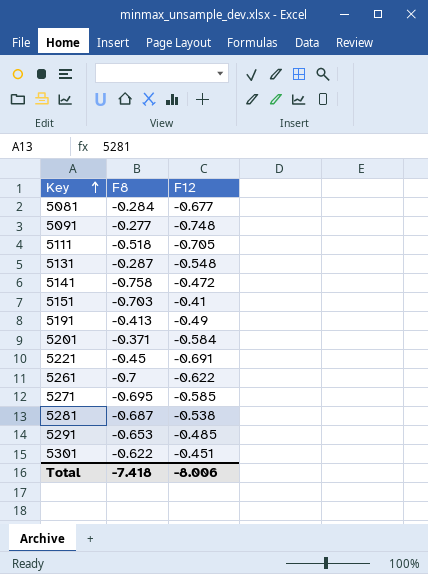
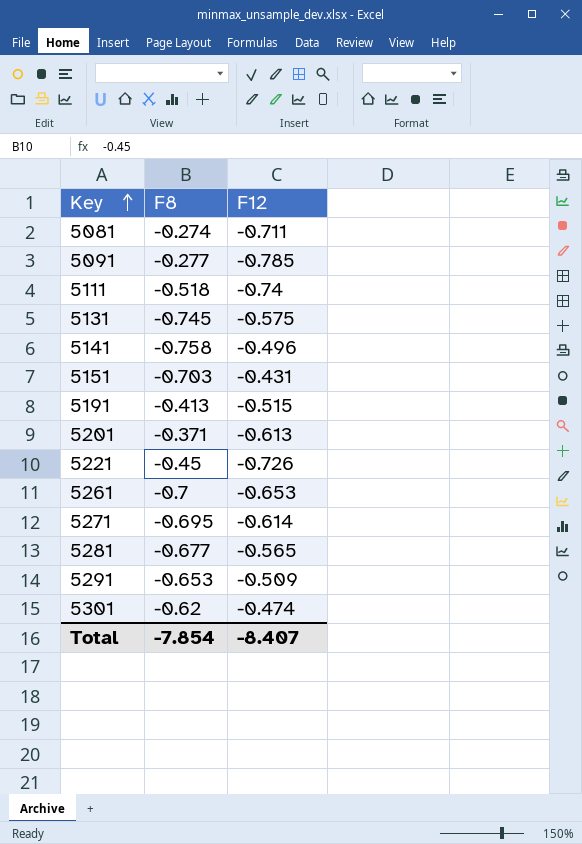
5081 | F8: -0.284 -> -0.274
5081 | F12: -0.677 -> -0.711
5091 | F12: -0.748 -> -0.785
5111 | F12: -0.705 -> -0.74
5131 | F8: -0.287 -> -0.745
5131 | F12: -0.548 -> -0.575
5141 | F12: -0.472 -> -0.496
5151 | F12: -0.41 -> -0.431
5191 | F12: -0.49 -> -0.515
5201 | F12: -0.584 -> -0.613
5221 | F12: -0.691 -> -0.726
5261 | F12: -0.622 -> -0.653
5271 | F12: -0.585 -> -0.614
5281 | F8: -0.687 -> -0.677
5281 | F12: -0.538 -> -0.565
5291 | F12: -0.485 -> -0.509
5301 | F8: -0.622 -> -0.62
5301 | F12: -0.451 -> -0.474
Total | F8: -7.418 -> -7.854
Total | F12: -8.006 -> -8.407

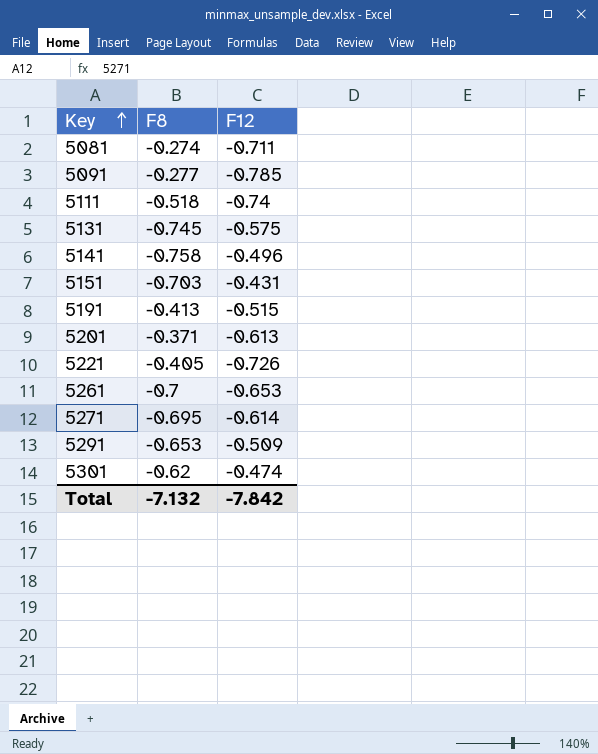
row 5281: -0.677 | -0.565 -> none
5221 | F8: -0.45 -> -0.405
Total | F8: -7.854 -> -7.132
Total | F12: -8.407 -> -7.842

